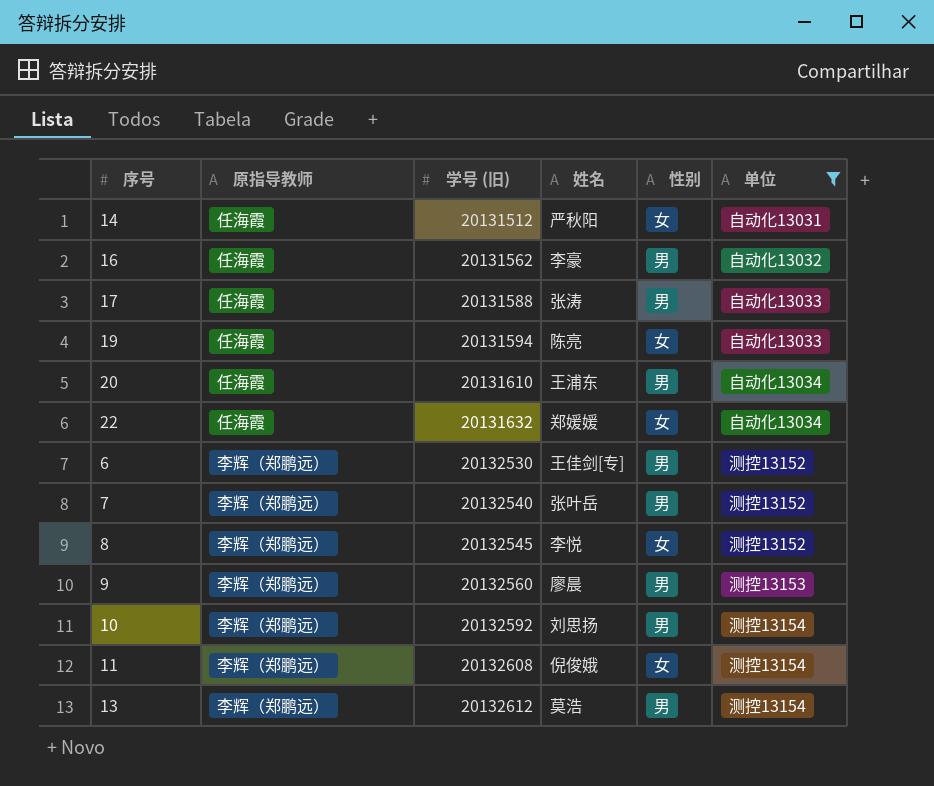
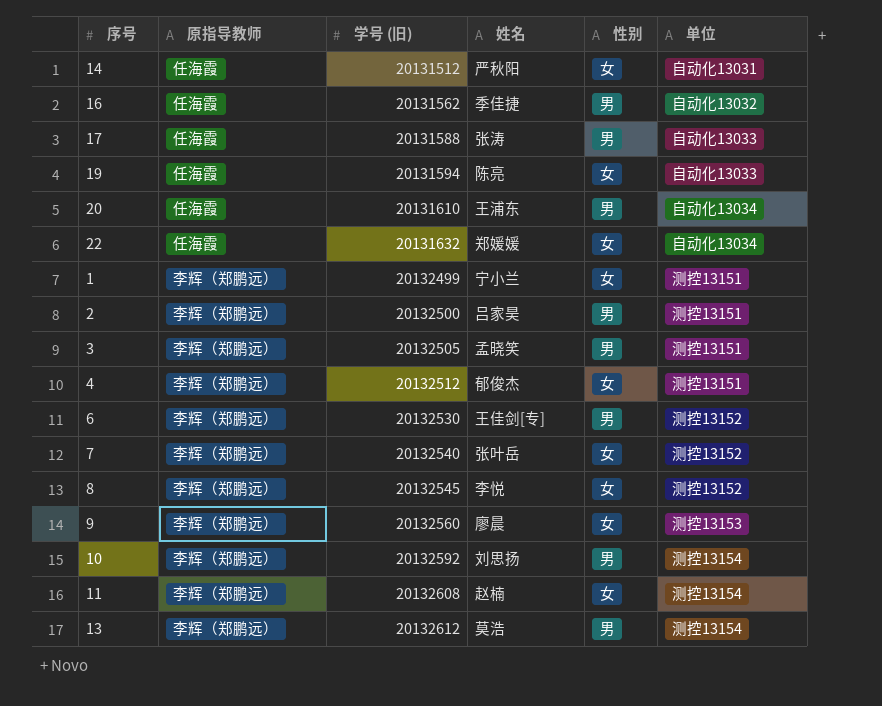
filter: 单位 != 测控13151 -> none
16 | 姓名: 李豪 -> 季佳捷
7 | 性别: 男 -> 女
9 | 性别: 男 -> 女
11 | 姓名: 倪俊娥 -> 赵楠

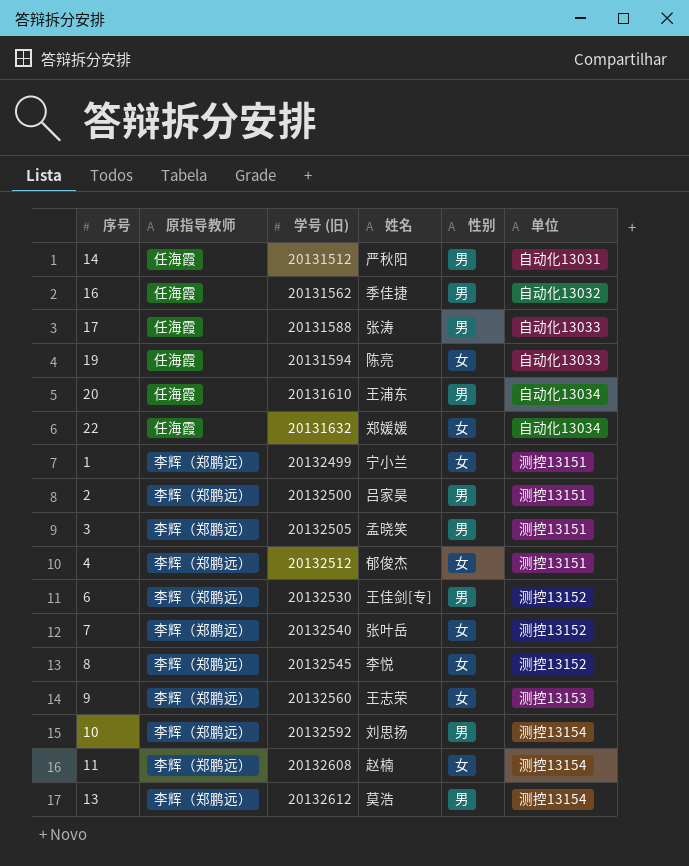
14 | 性别: 女 -> 男
9 | 姓名: 廖晨 -> 王志荣

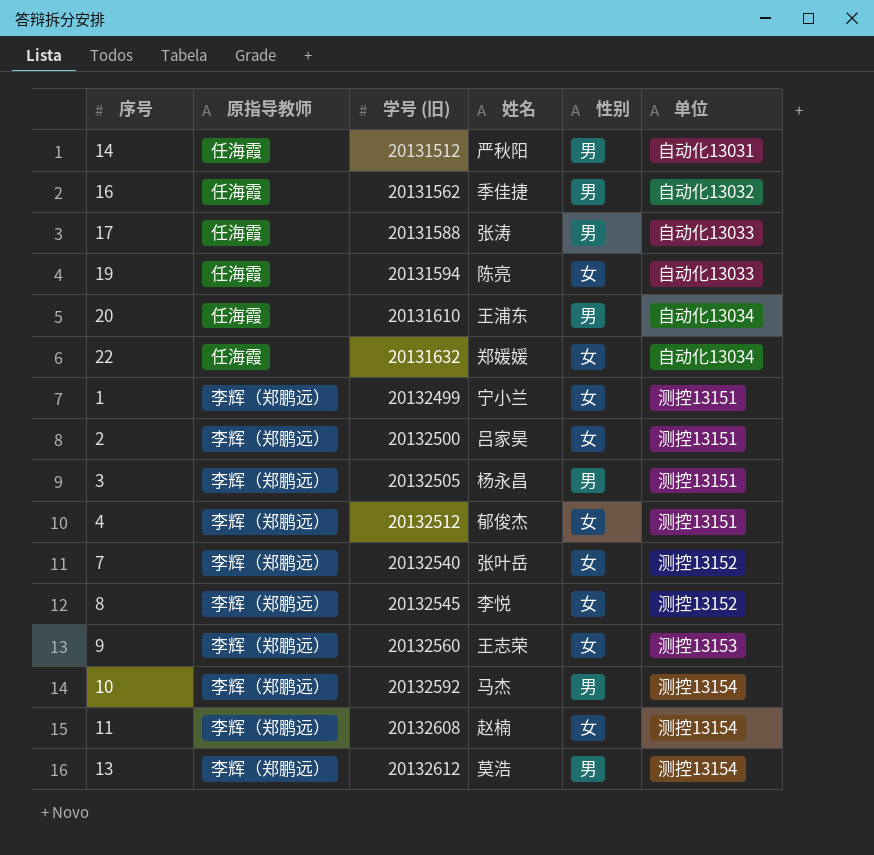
row 6: 李辉（郑鹏远） | 20132530 | 王佳剑[专] | 男 | 测控13152 -> none
2 | 性别: 男 -> 女
3 | 姓名: 孟晓笑 -> 杨永昌
10 | 姓名: 刘思扬 -> 马杰

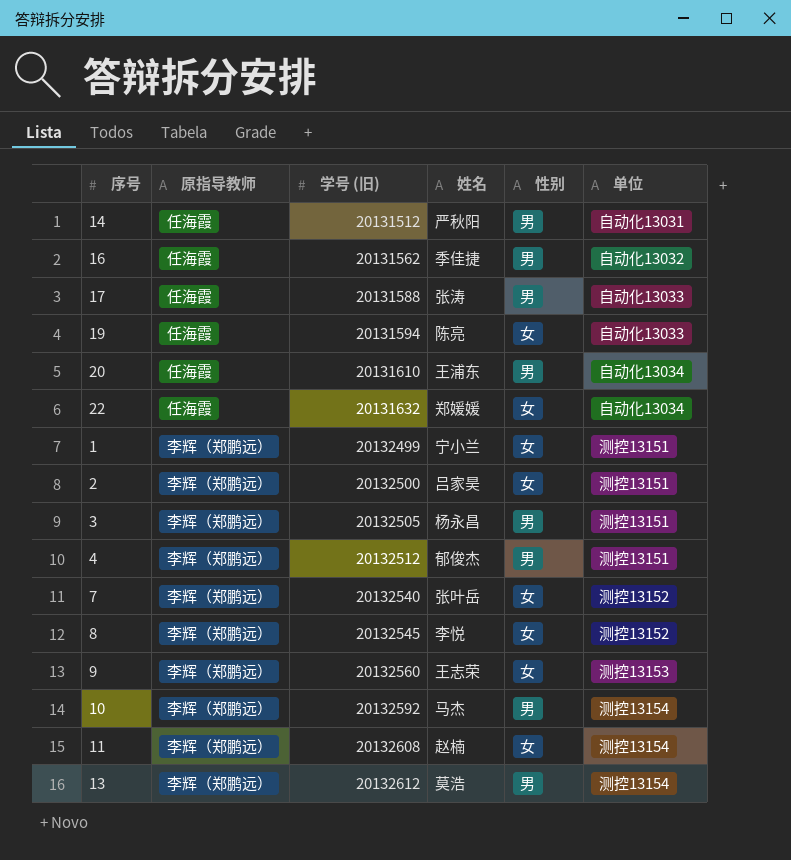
4 | 性别: 女 -> 男

